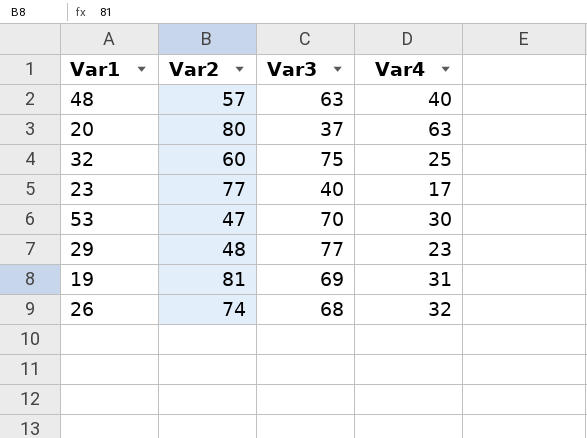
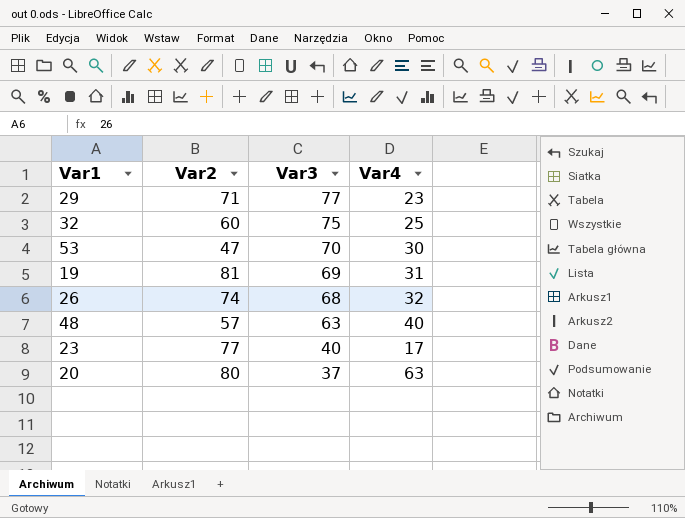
row order: none -> Var3 descending
29 | Var2: 48 -> 71

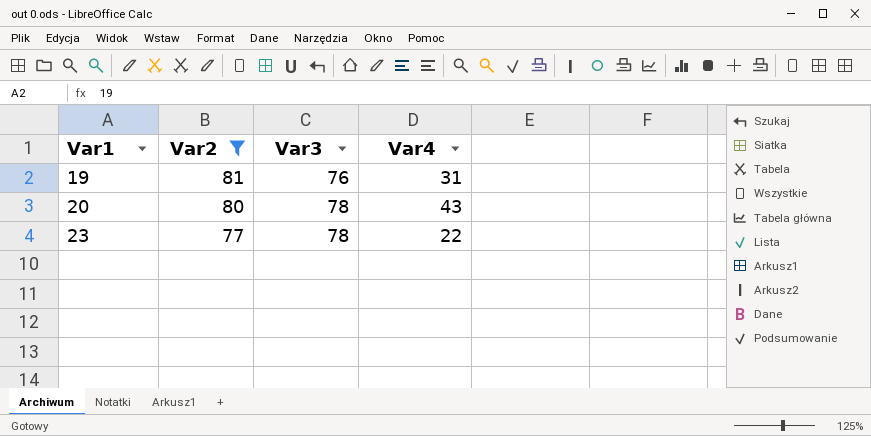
filter: none -> Var2 >= 77
row order: Var3 descending -> Var1 ascending
19 | Var3: 69 -> 76
20 | Var3: 37 -> 78
20 | Var4: 63 -> 43
23 | Var3: 40 -> 78
23 | Var4: 17 -> 22

